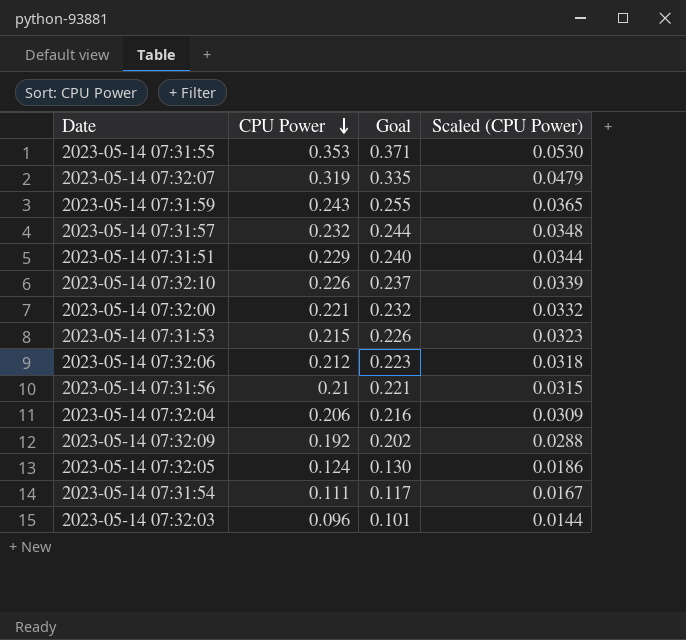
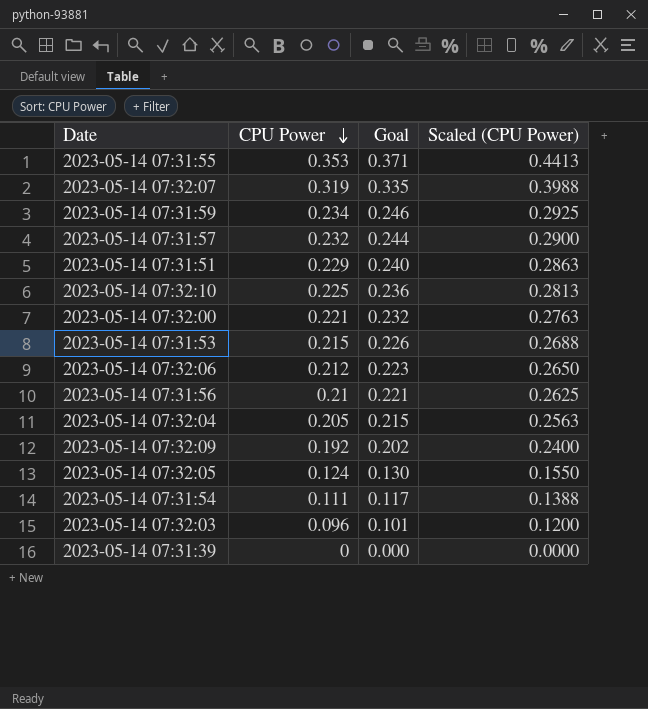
column Scaled (CPU Power) | formula: [CPU Power] * 0.15 -> [CPU Power] * 1.25
2023-05-14 07:31:59 | CPU Power: 0.243 -> 0.234
2023-05-14 07:31:59 | Goal: 0.255 -> 0.246
2023-05-14 07:32:10 | CPU Power: 0.226 -> 0.225
2023-05-14 07:32:10 | Goal: 0.237 -> 0.236
2023-05-14 07:32:04 | CPU Power: 0.206 -> 0.205
2023-05-14 07:32:04 | Goal: 0.216 -> 0.215
row 2023-05-14 07:31:39: none -> 0 | 0.000 | 0.0000

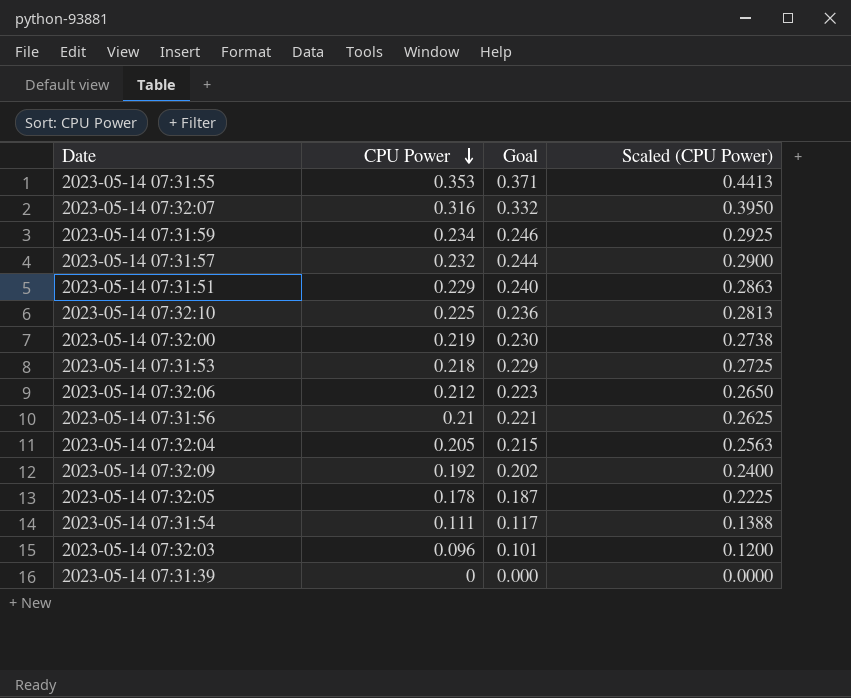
2023-05-14 07:32:07 | CPU Power: 0.319 -> 0.316
2023-05-14 07:32:07 | Goal: 0.335 -> 0.332
2023-05-14 07:32:07 | Scaled (CPU Power): 0.3988 -> 0.3950
2023-05-14 07:32:00 | CPU Power: 0.221 -> 0.219
2023-05-14 07:32:00 | Goal: 0.232 -> 0.230
2023-05-14 07:32:00 | Scaled (CPU Power): 0.2763 -> 0.2738
2023-05-14 07:31:53 | CPU Power: 0.215 -> 0.218
2023-05-14 07:31:53 | Goal: 0.226 -> 0.229
2023-05-14 07:31:53 | Scaled (CPU Power): 0.2688 -> 0.2725
2023-05-14 07:32:05 | CPU Power: 0.124 -> 0.178
2023-05-14 07:32:05 | Goal: 0.130 -> 0.187
2023-05-14 07:32:05 | Scaled (CPU Power): 0.1550 -> 0.2225

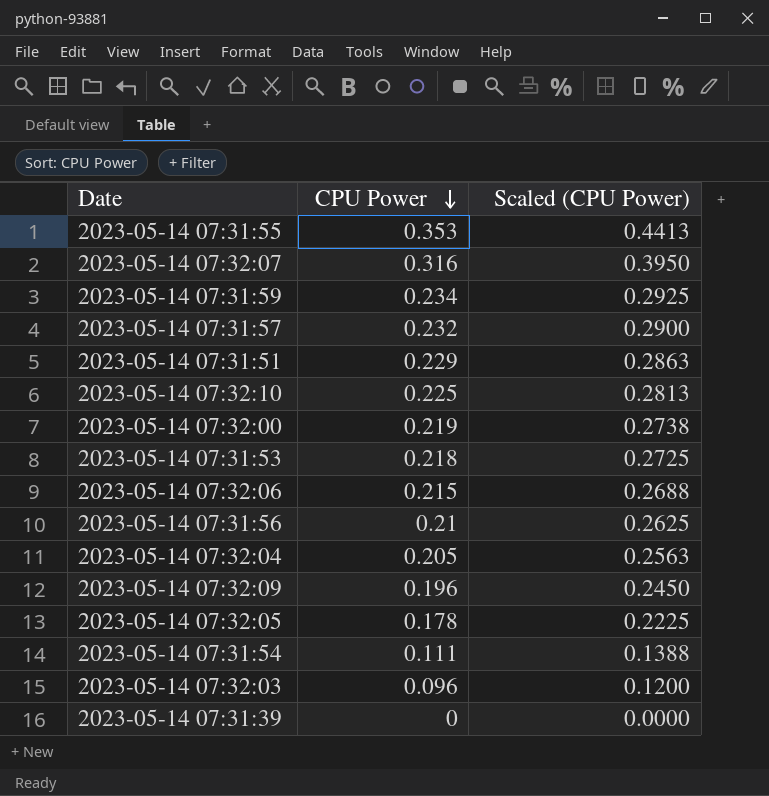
column Goal | formula: [CPU Power] * 1.05 -> none
2023-05-14 07:32:06 | CPU Power: 0.212 -> 0.215
2023-05-14 07:32:06 | Scaled (CPU Power): 0.2650 -> 0.2688
2023-05-14 07:32:09 | CPU Power: 0.192 -> 0.196
2023-05-14 07:32:09 | Scaled (CPU Power): 0.2400 -> 0.2450

